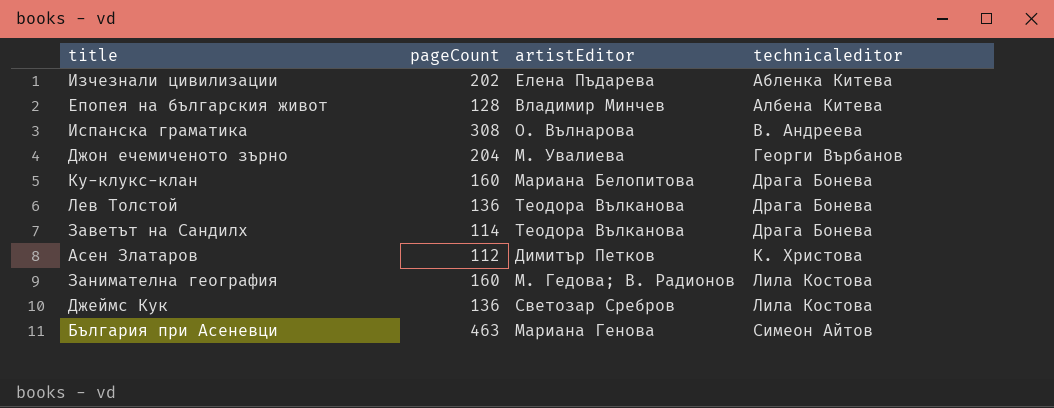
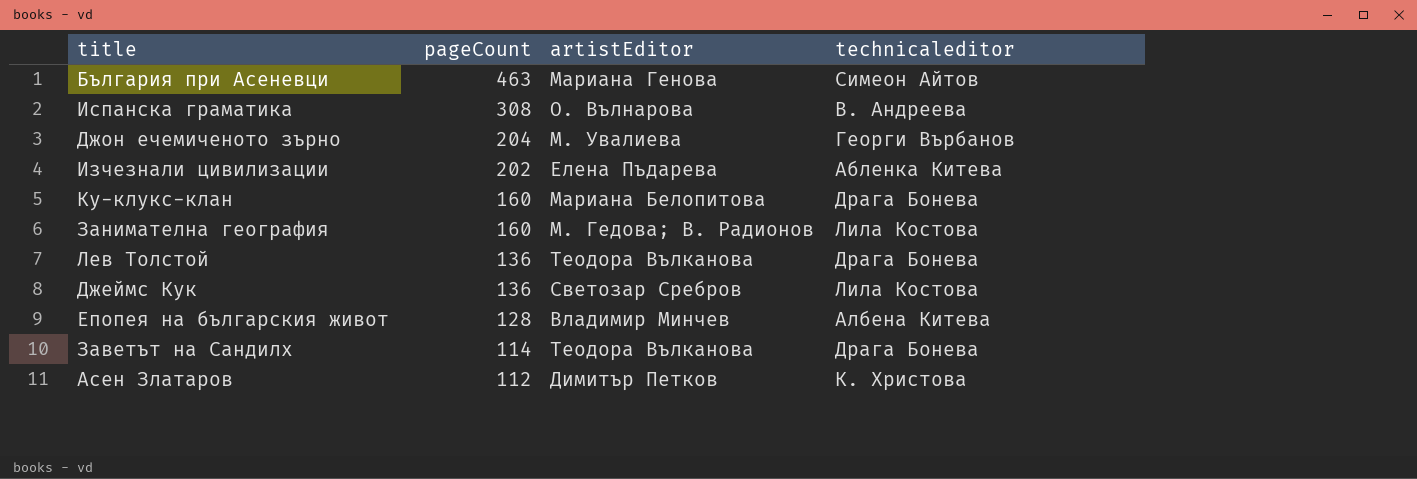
row order: technicaleditor ascending -> pageCount descending

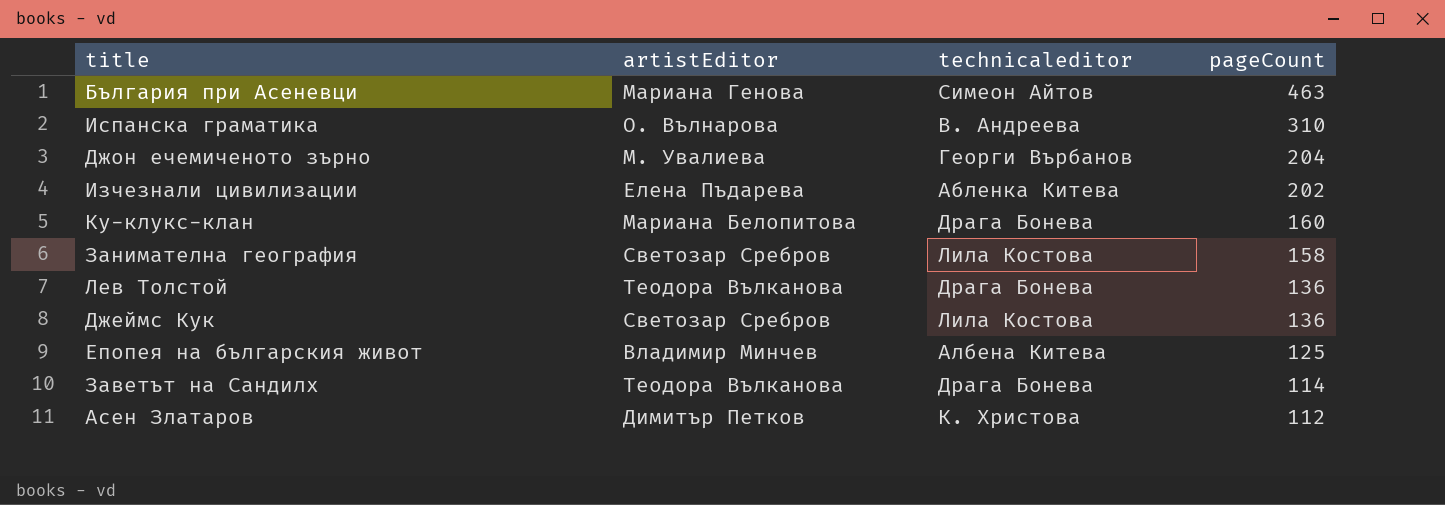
column pageCount | position: 2 -> 4
Испанска граматика | pageCount: 308 -> 310
Занимателна география | artistEditor: М. Гедова; В. Радионов -> Светозар Сребров
Занимателна география | pageCount: 160 -> 158
Епопея на българския живот | pageCount: 128 -> 125

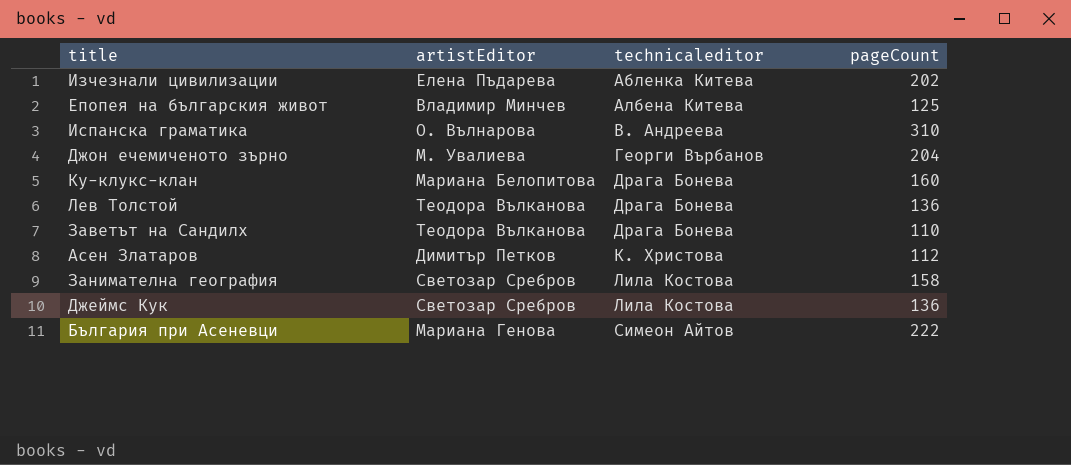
row order: pageCount descending -> technicaleditor ascending
Заветът на Сандилх | pageCount: 114 -> 110
България при Асеневци | pageCount: 463 -> 222

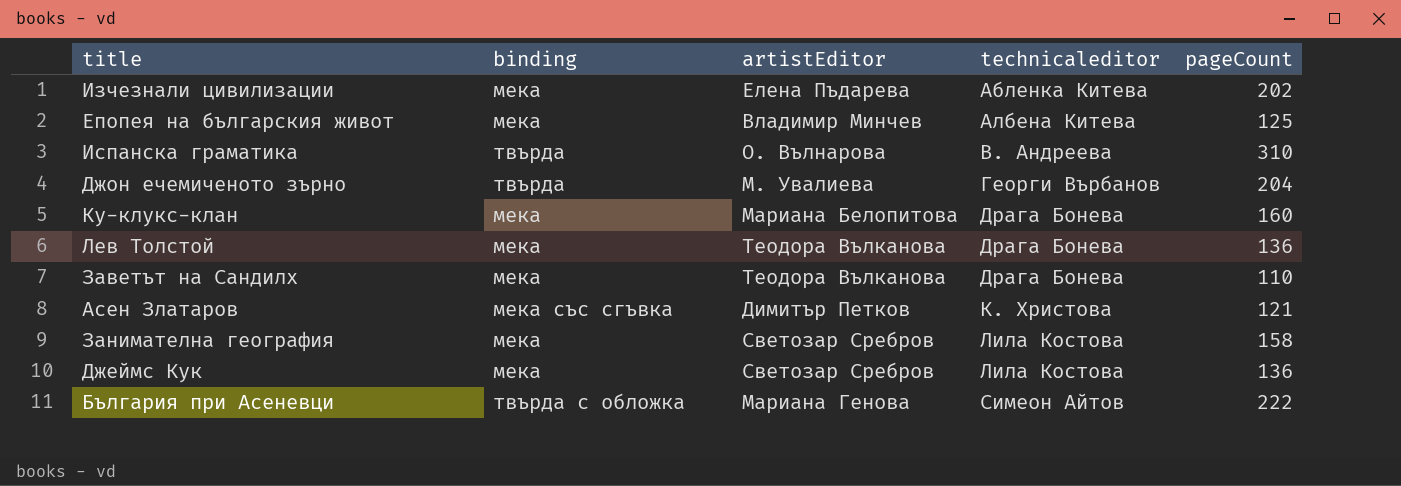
column binding | position: none -> 2
Асен Златаров | pageCount: 112 -> 121

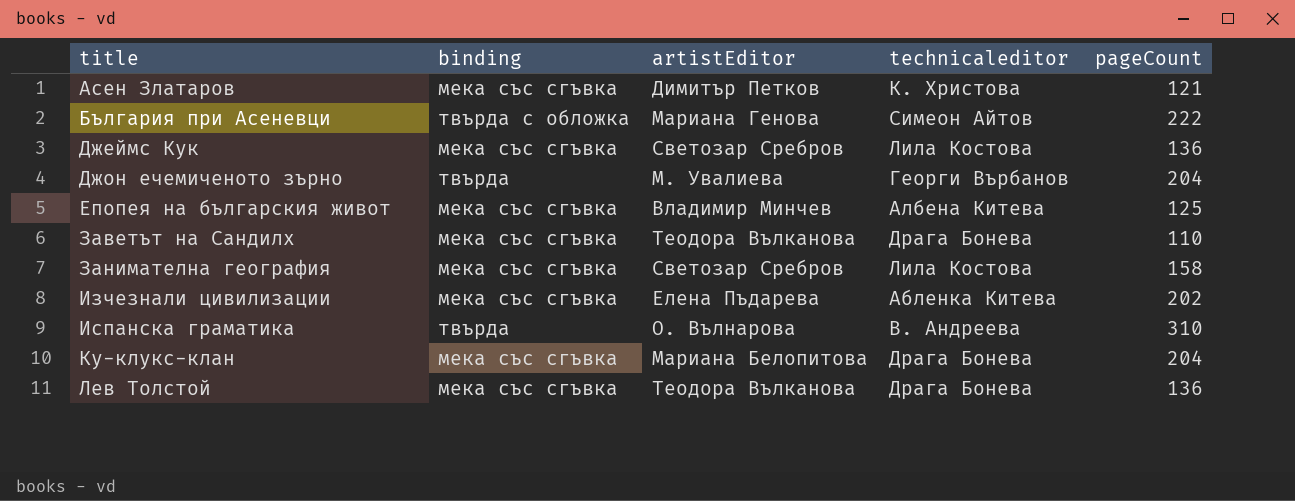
row order: technicaleditor ascending -> title ascending
Джеймс Кук | binding: мека -> мека със сгъвка
Епопея на българския живот | binding: мека -> мека със сгъвка
Заветът на Сандилх | binding: мека -> мека със сгъвка
Занимателна география | binding: мека -> мека със сгъвка
Изчезнали цивилизации | binding: мека -> мека със сгъвка
Ку-клукс-клан | binding: мека -> мека със сгъвка
Ку-клукс-клан | pageCount: 160 -> 204
Лев Толстой | binding: мека -> мека със сгъвка

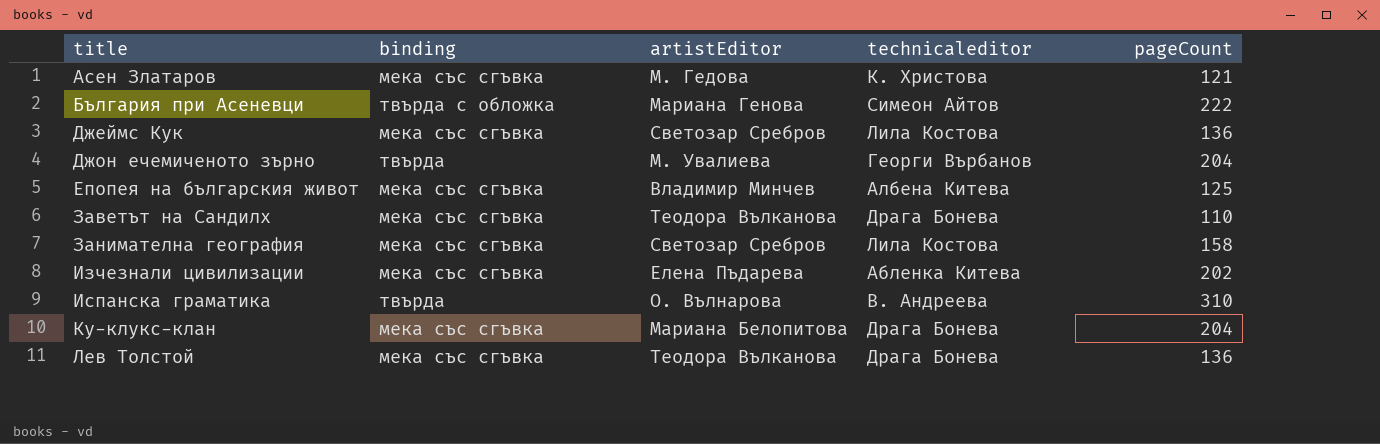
Асен Златаров | artistEditor: Димитър Петков -> М. Гедова

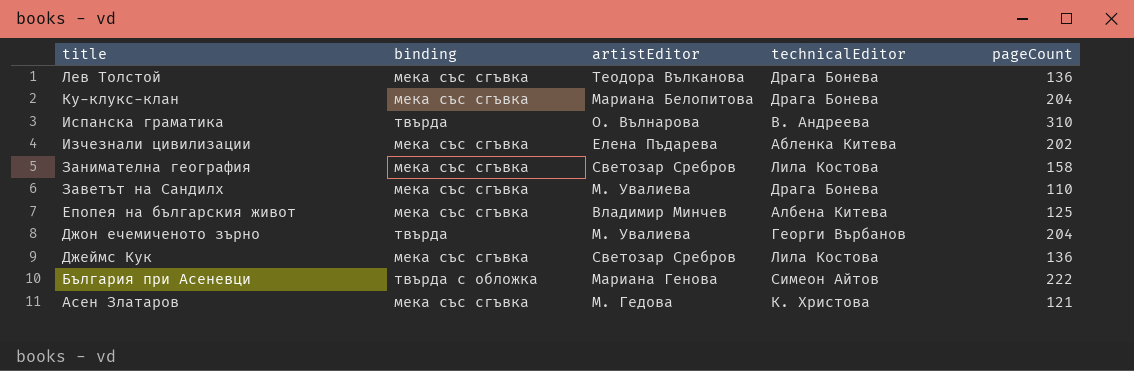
row order: title ascending -> title descending
column name: technicaleditor -> technicalEditor
Заветът на Сандилх | artistEditor: Теодора Вълканова -> М. Увалиева

